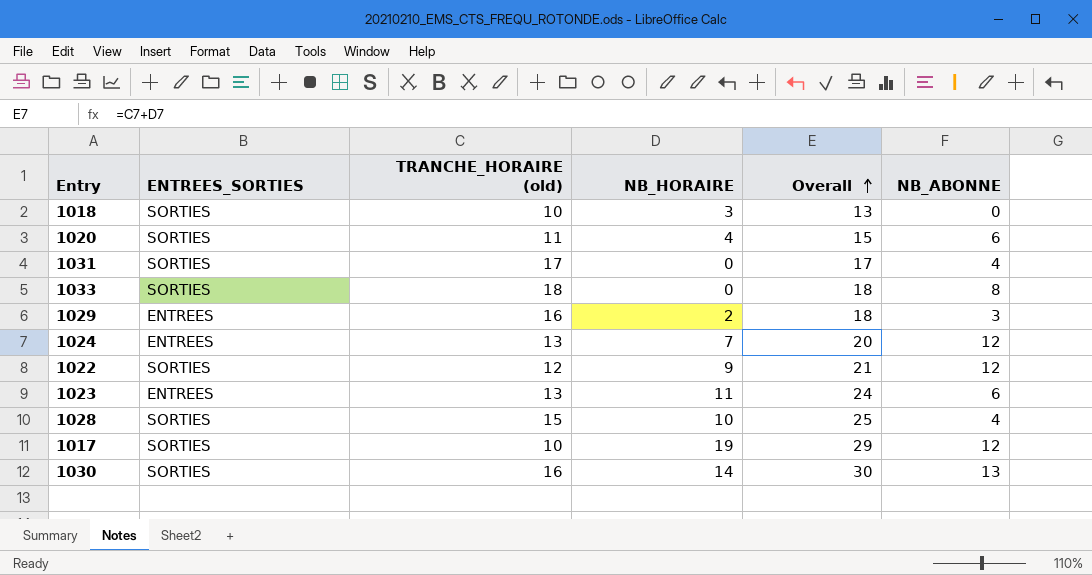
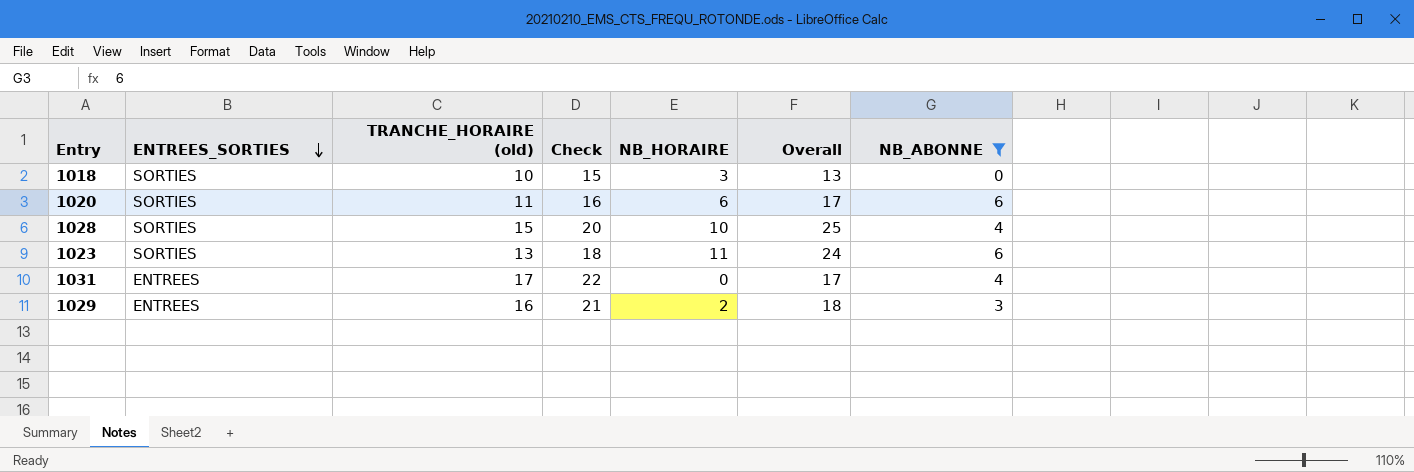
filter: none -> NB_ABONNE <= 6
row order: Overall ascending -> ENTREES_SORTIES descending
column Check | formula: none -> [TRANCHE_HORAIRE (old)] + 5
1020 | NB_HORAIRE: 4 -> 6
1020 | Overall: 15 -> 17
1023 | ENTREES_SORTIES: ENTREES -> SORTIES
1031 | ENTREES_SORTIES: SORTIES -> ENTREES

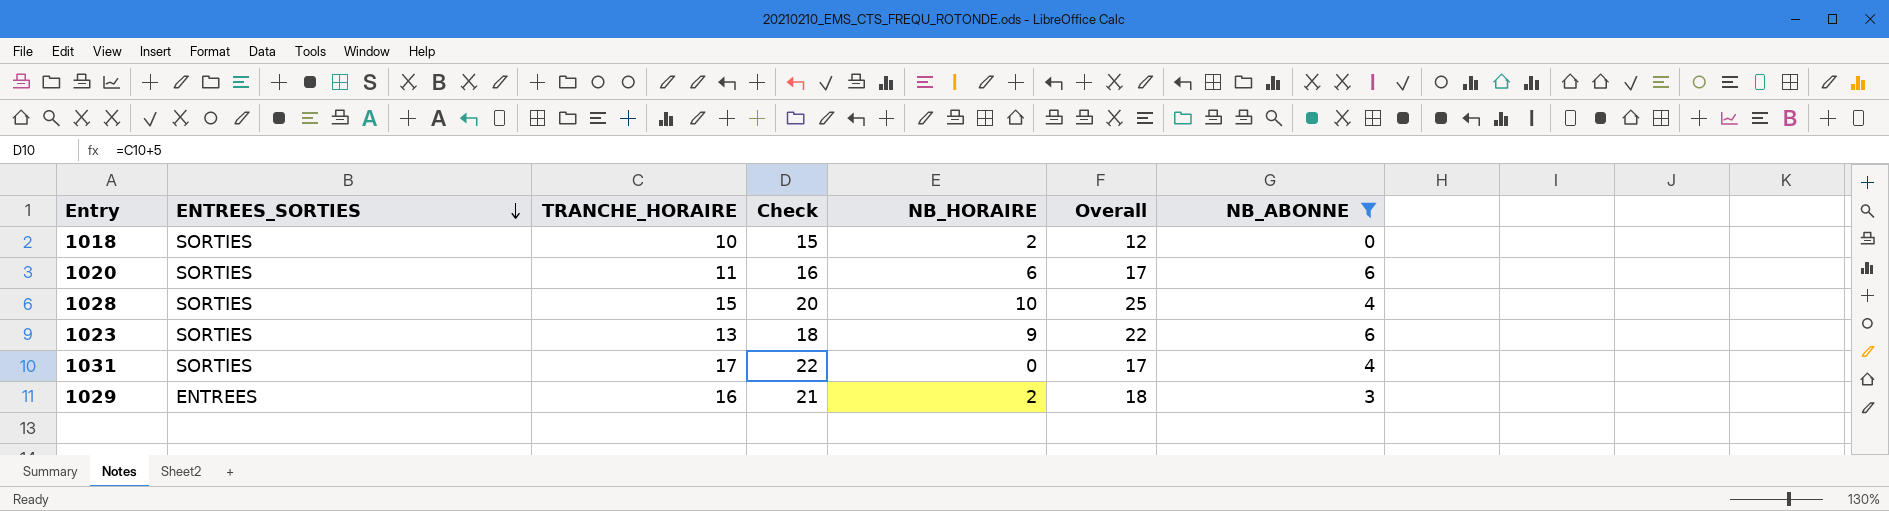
column name: TRANCHE_HORAIRE (old) -> TRANCHE_HORAIRE
1018 | NB_HORAIRE: 3 -> 2
1018 | Overall: 13 -> 12
1023 | NB_HORAIRE: 11 -> 9
1023 | Overall: 24 -> 22
1031 | ENTREES_SORTIES: ENTREES -> SORTIES

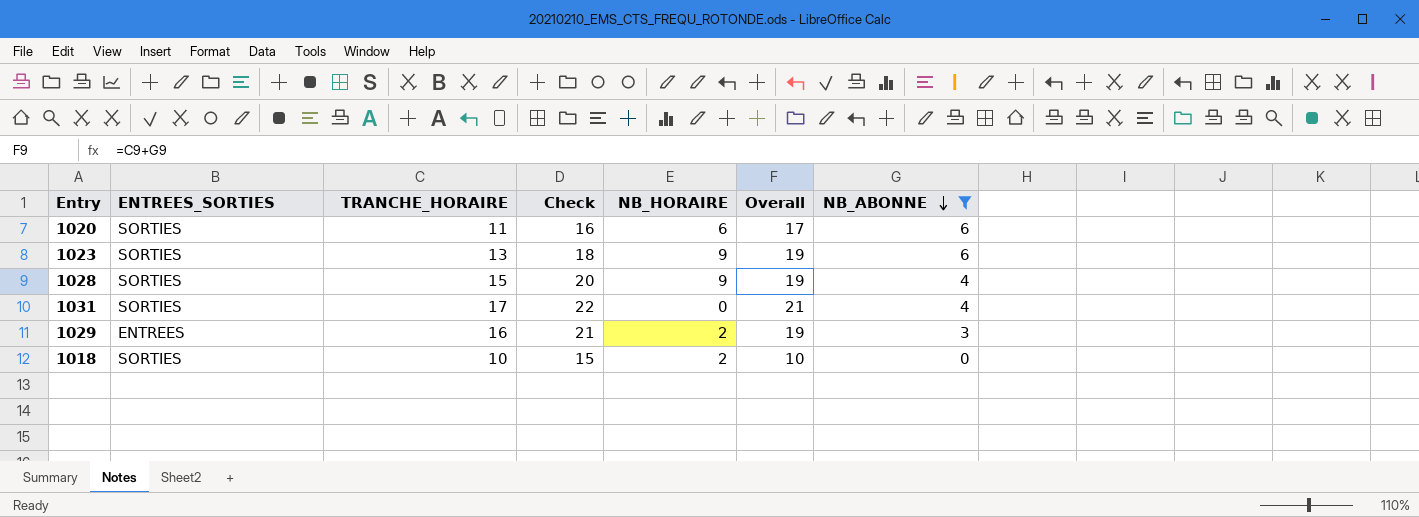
row order: ENTREES_SORTIES descending -> NB_ABONNE descending
column Overall | formula: [TRANCHE_HORAIRE] + [NB_HORAIRE] -> [TRANCHE_HORAIRE] + [NB_ABONNE]
1028 | NB_HORAIRE: 10 -> 9

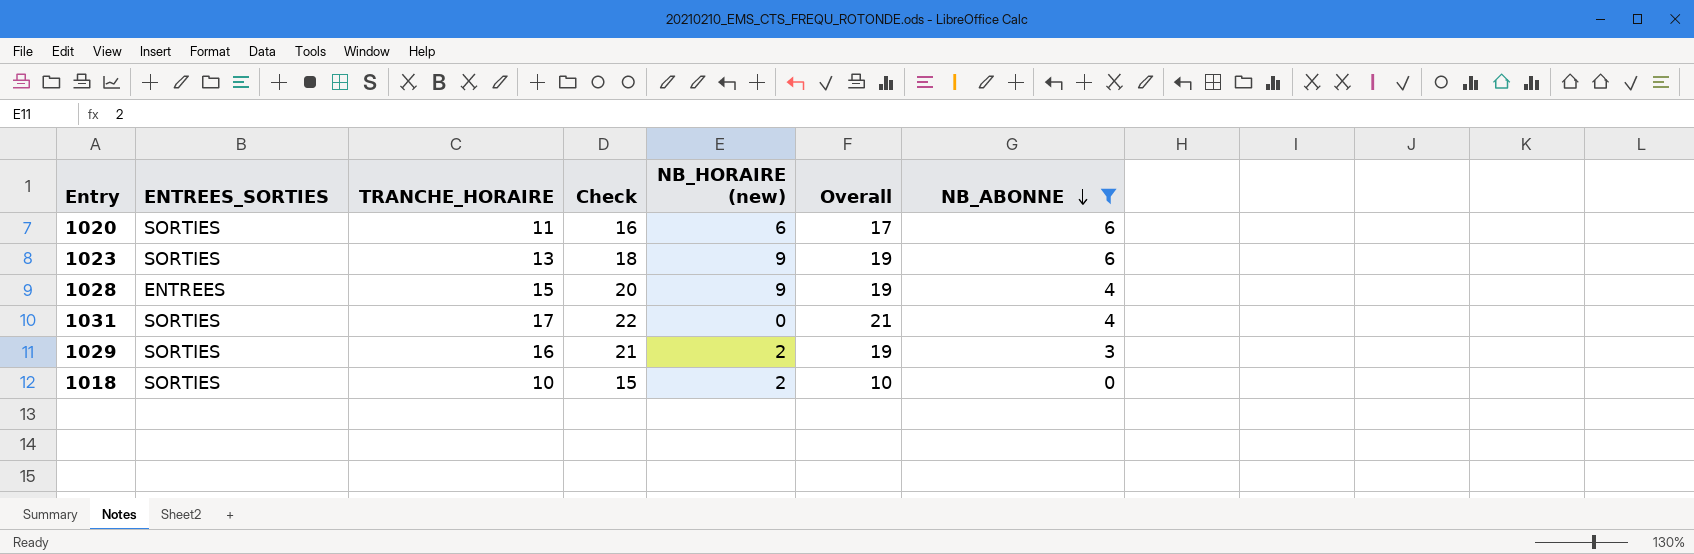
column name: NB_HORAIRE -> NB_HORAIRE (new)
1028 | ENTREES_SORTIES: SORTIES -> ENTREES
1029 | ENTREES_SORTIES: ENTREES -> SORTIES

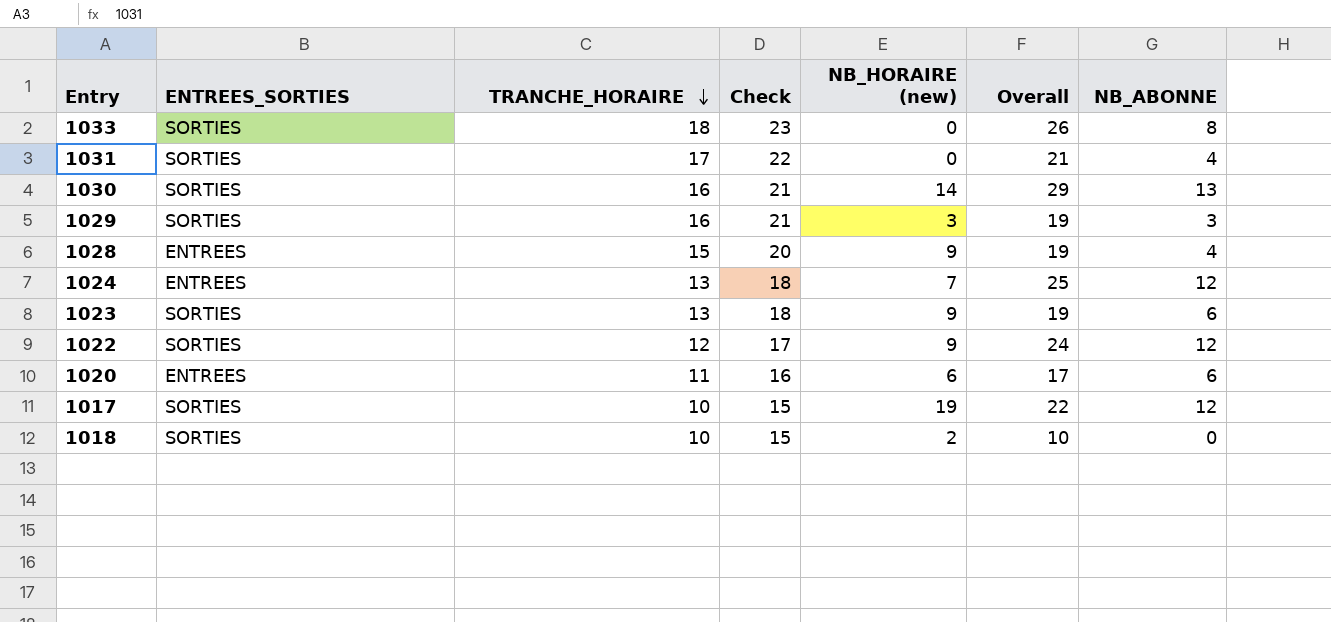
filter: NB_ABONNE <= 6 -> none
row order: NB_ABONNE descending -> TRANCHE_HORAIRE descending
1029 | NB_HORAIRE (new): 2 -> 3
1020 | ENTREES_SORTIES: SORTIES -> ENTREES

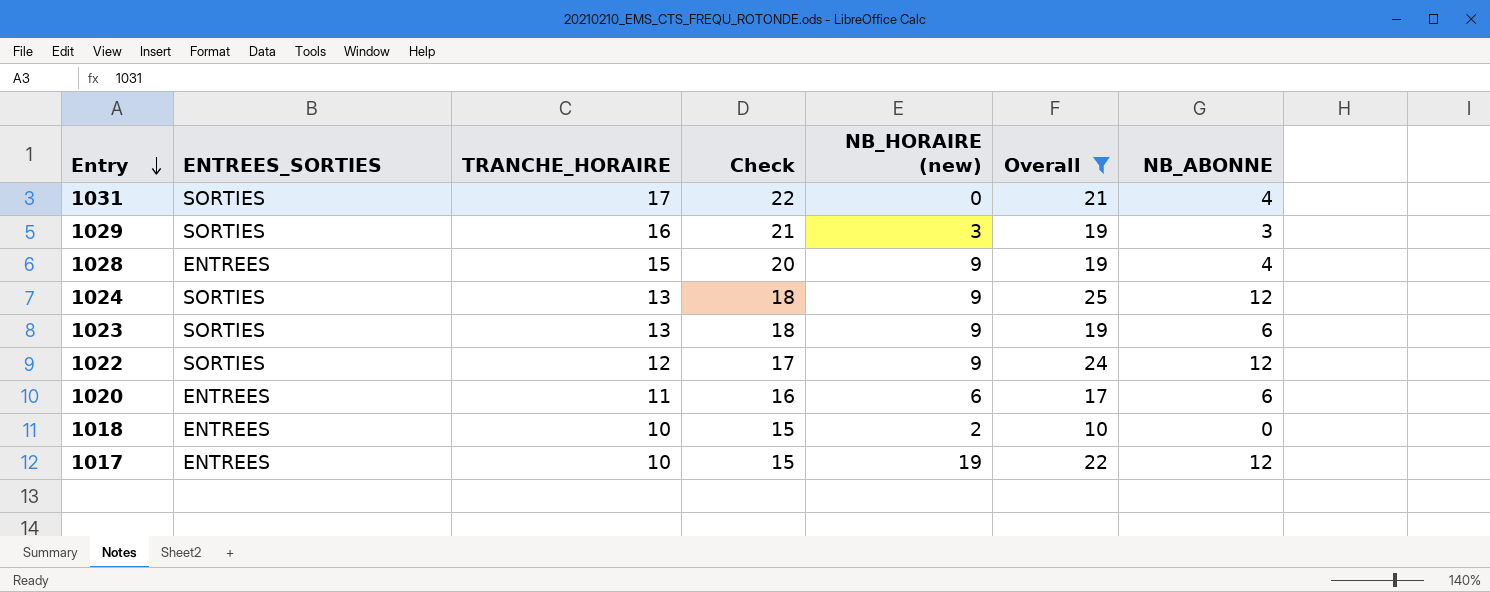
filter: none -> Overall <= 25
row order: TRANCHE_HORAIRE descending -> Entry descending
1024 | ENTREES_SORTIES: ENTREES -> SORTIES
1024 | NB_HORAIRE (new): 7 -> 9
1018 | ENTREES_SORTIES: SORTIES -> ENTREES
1017 | ENTREES_SORTIES: SORTIES -> ENTREES

